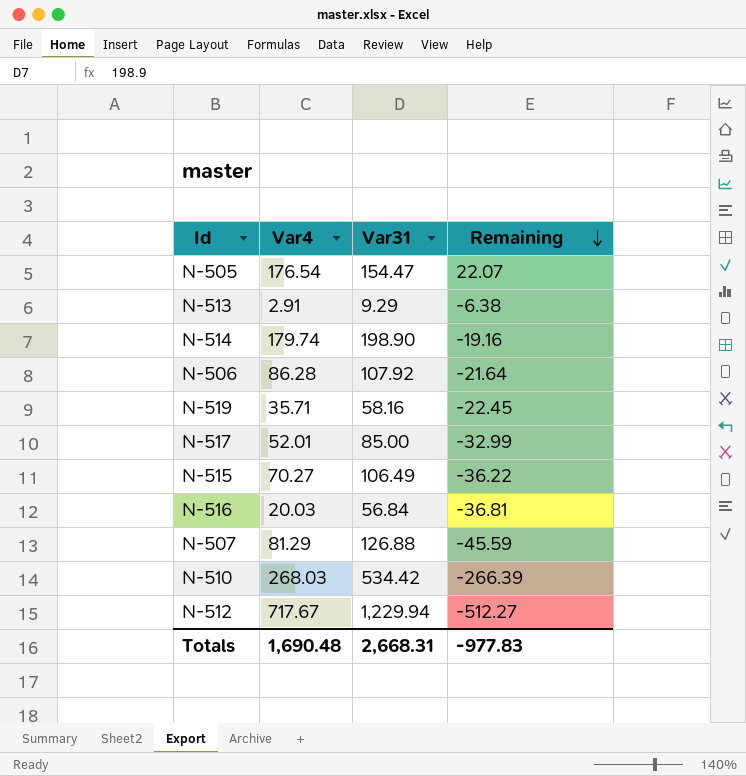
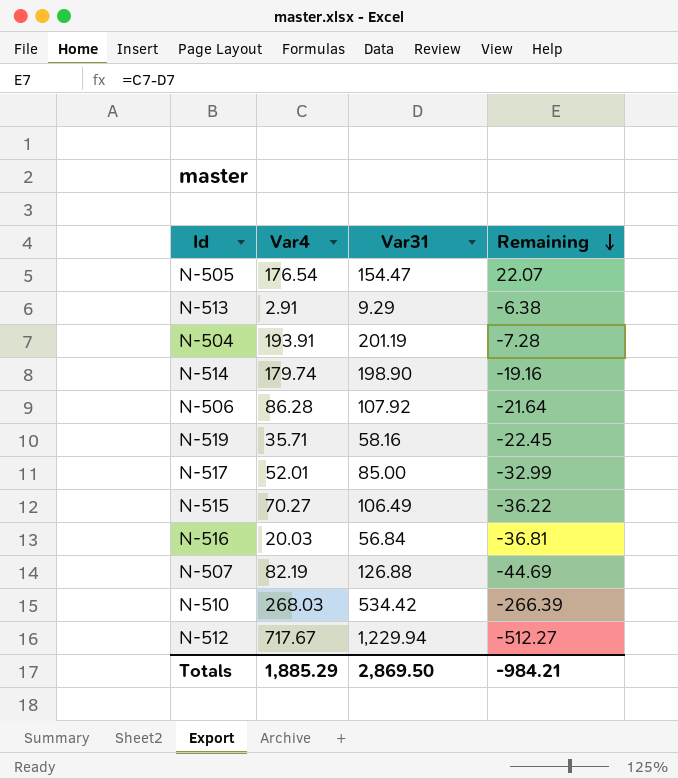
row N-504: none -> 193.91 | 201.19 | -7.28
N-507 | Var4: 81.29 -> 82.19
N-507 | Remaining: -45.59 -> -44.69
Totals | Var4: 1,690.48 -> 1,885.29
Totals | Var31: 2,668.31 -> 2,869.50
Totals | Remaining: -977.83 -> -984.21

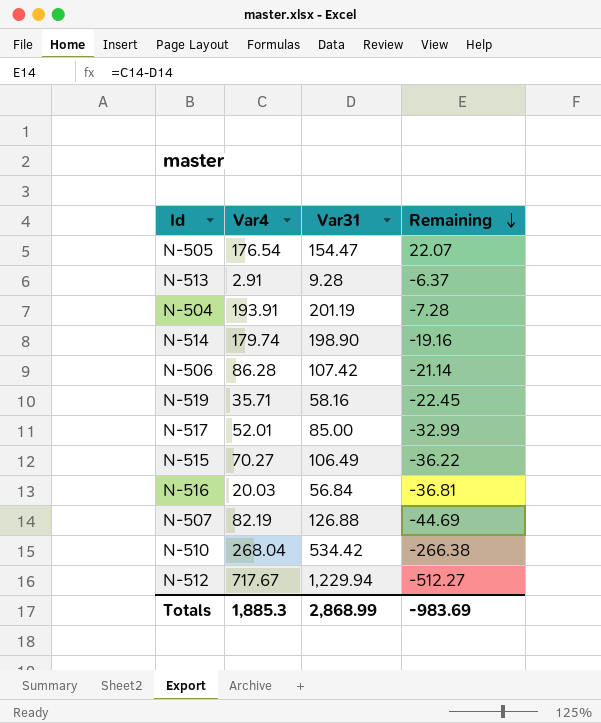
N-513 | Var31: 9.29 -> 9.28
N-513 | Remaining: -6.38 -> -6.37
N-506 | Var31: 107.92 -> 107.42
N-506 | Remaining: -21.64 -> -21.14
N-510 | Var4: 268.03 -> 268.04
N-510 | Remaining: -266.39 -> -266.38
Totals | Var4: 1,885.29 -> 1,885.3
Totals | Var31: 2,869.50 -> 2,868.99
Totals | Remaining: -984.21 -> -983.69

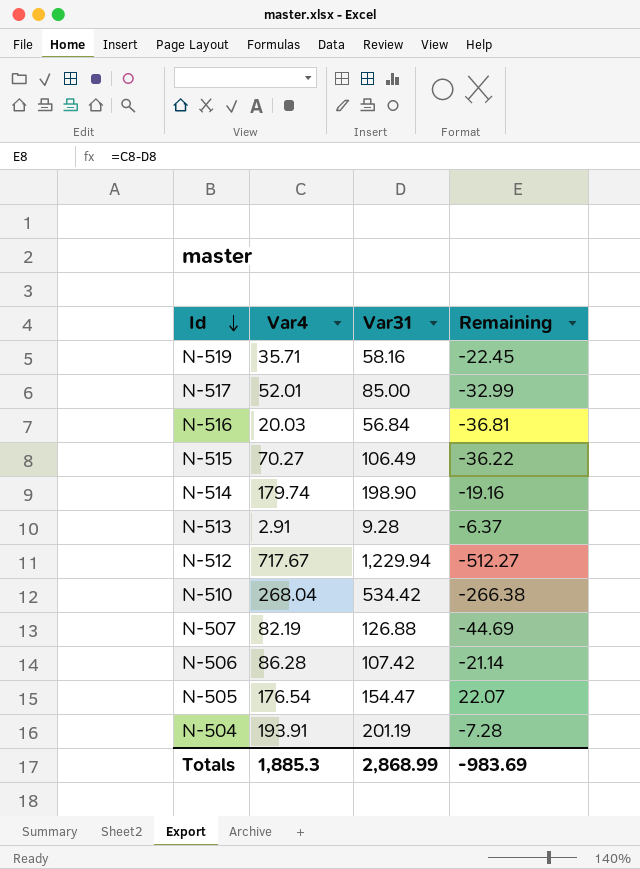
row order: Remaining descending -> Id descending

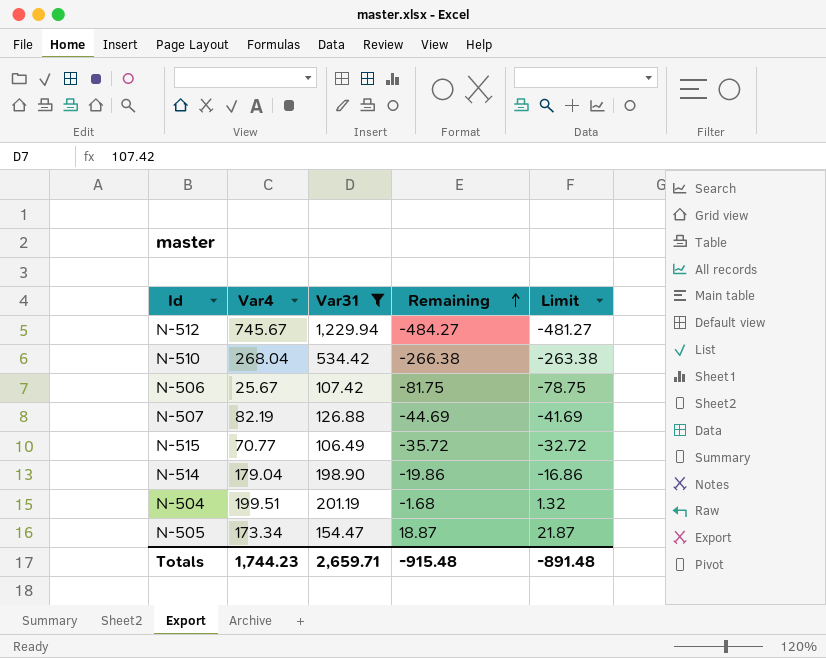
filter: none -> Var31 >= 106.49
row order: Id descending -> Remaining ascending
column Limit | formula: none -> [Remaining] + 3
N-512 | Var4: 717.67 -> 745.67
N-512 | Remaining: -512.27 -> -484.27
N-506 | Var4: 86.28 -> 25.67
N-506 | Remaining: -21.14 -> -81.75
N-515 | Var4: 70.27 -> 70.77
N-515 | Remaining: -36.22 -> -35.72
N-514 | Var4: 179.74 -> 179.04
N-514 | Remaining: -19.16 -> -19.86
N-504 | Var4: 193.91 -> 199.51
N-504 | Remaining: -7.28 -> -1.68
N-505 | Var4: 176.54 -> 173.34
N-505 | Remaining: 22.07 -> 18.87
Totals | Var4: 1,885.3 -> 1,744.23
Totals | Var31: 2,868.99 -> 2,659.71
Totals | Remaining: -983.69 -> -915.48

